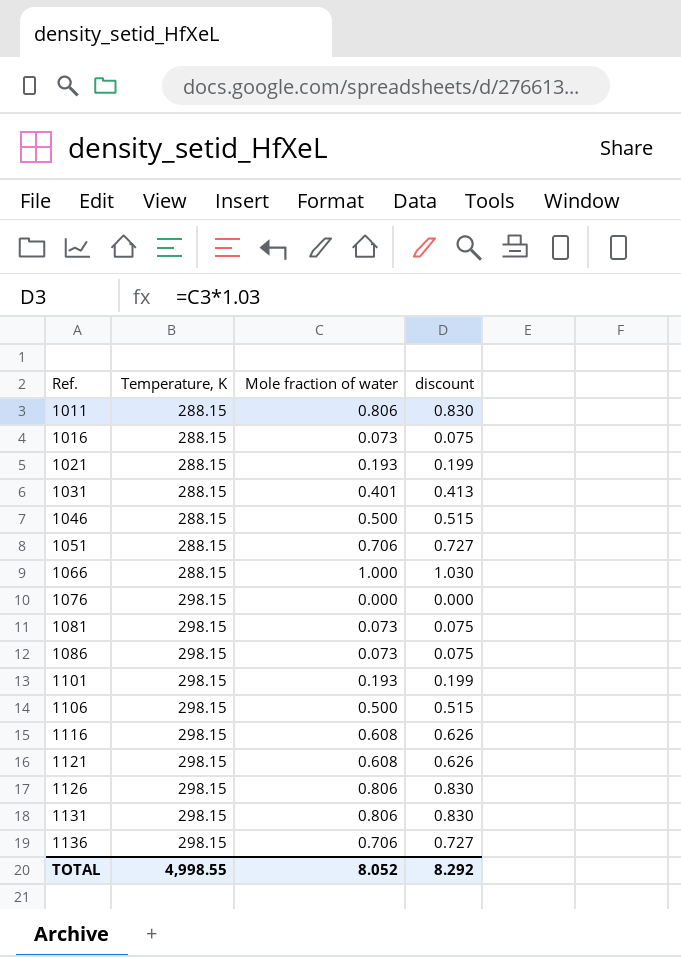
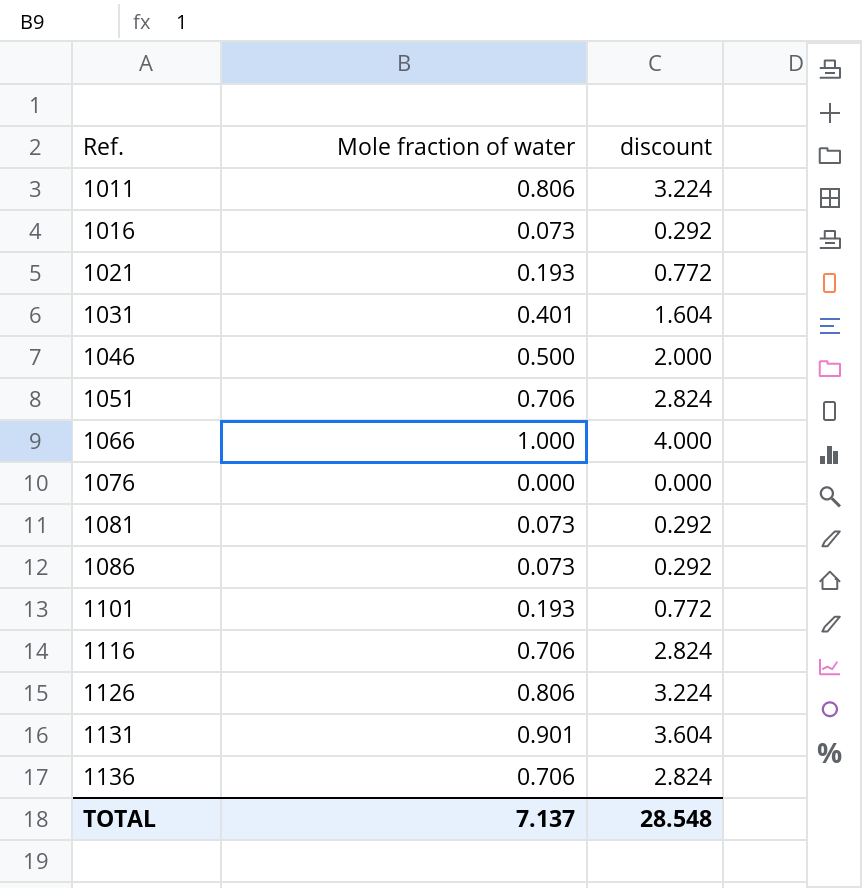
column Temperature, K | position: 2 -> none
column discount | formula: [Mole fraction of water] * 1.03 -> [Mole fraction of water] * 4
row 1106: 298.15 | 0.500 | 0.515 -> none
row 1121: 298.15 | 0.608 | 0.626 -> none
1116 | Mole fraction of water: 0.608 -> 0.706
1131 | Mole fraction of water: 0.806 -> 0.901
TOTAL | Mole fraction of water: 8.052 -> 7.137
TOTAL | discount: 8.292 -> 28.548

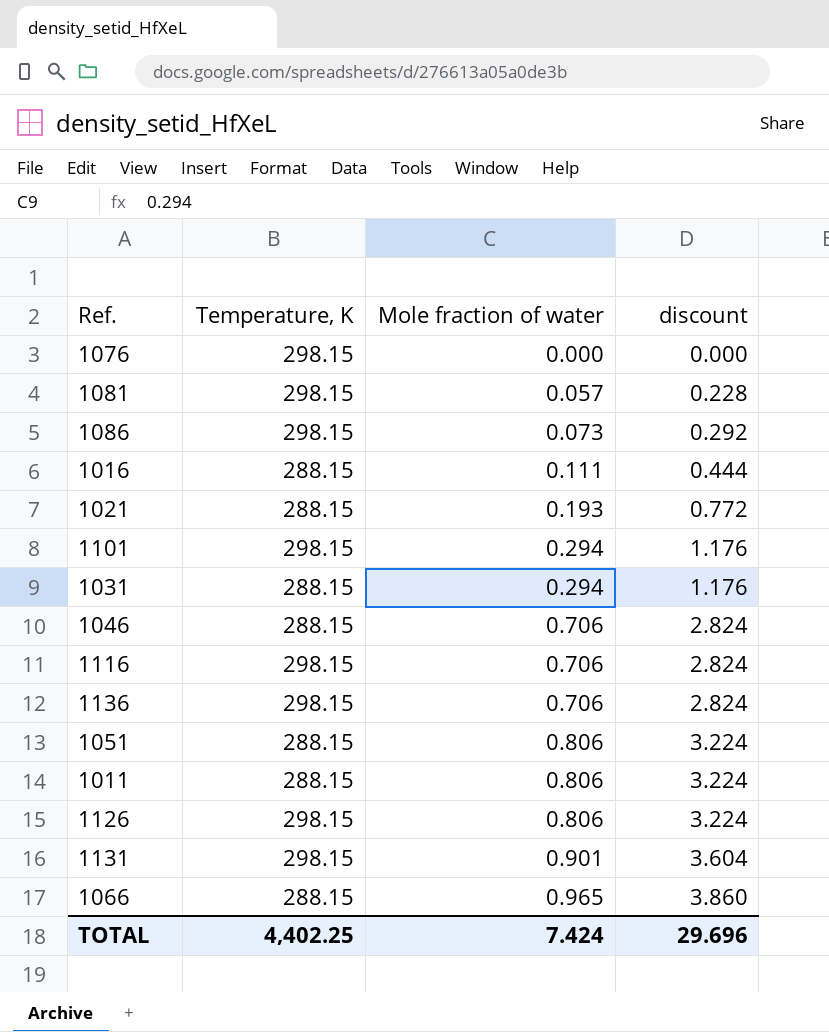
row order: Ref. ascending -> Mole fraction of water ascending
column Temperature, K | position: none -> 2
1081 | Mole fraction of water: 0.073 -> 0.057
1081 | discount: 0.292 -> 0.228
1016 | Mole fraction of water: 0.073 -> 0.111
1016 | discount: 0.292 -> 0.444
1101 | Mole fraction of water: 0.193 -> 0.294
1101 | discount: 0.772 -> 1.176
1031 | Mole fraction of water: 0.401 -> 0.294
1031 | discount: 1.604 -> 1.176
1046 | Mole fraction of water: 0.500 -> 0.706
1046 | discount: 2.000 -> 2.824
1051 | Mole fraction of water: 0.706 -> 0.806
1051 | discount: 2.824 -> 3.224
1066 | Mole fraction of water: 1.000 -> 0.965
1066 | discount: 4.000 -> 3.860
TOTAL | Mole fraction of water: 7.137 -> 7.424
TOTAL | discount: 28.548 -> 29.696

